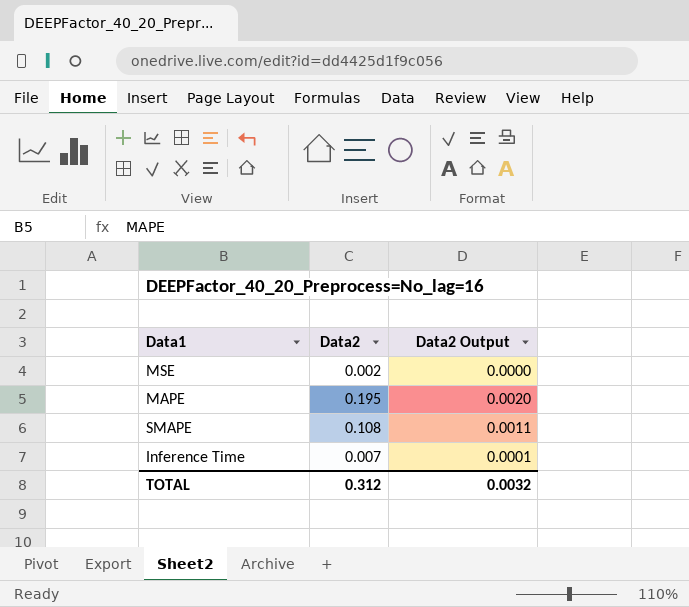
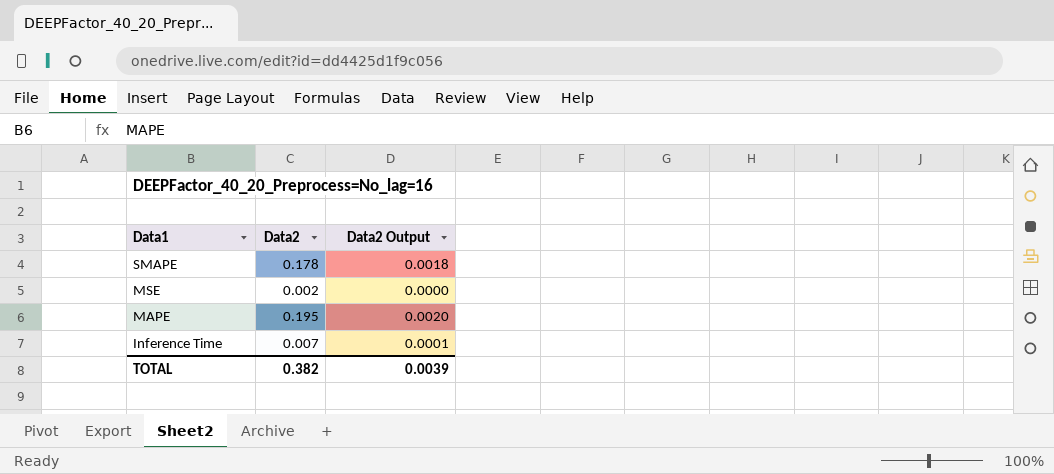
row order: none -> Data1 descending
SMAPE | Data2: 0.108 -> 0.178
SMAPE | Data2 Output: 0.0011 -> 0.0018
TOTAL | Data2: 0.312 -> 0.382
TOTAL | Data2 Output: 0.0032 -> 0.0039

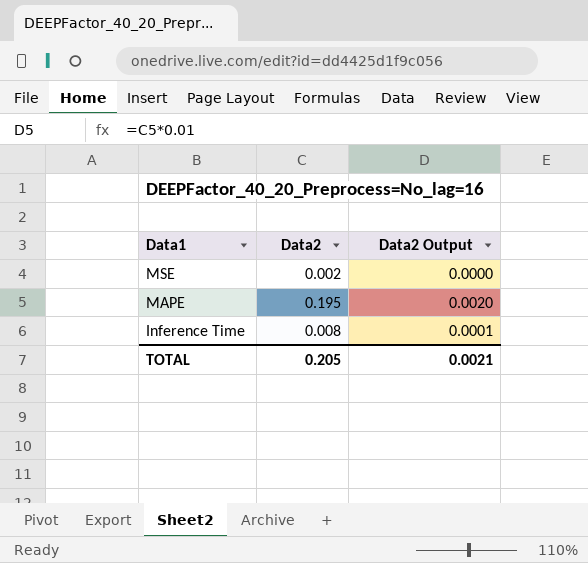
row SMAPE: 0.178 | 0.0018 -> none
Inference Time | Data2: 0.007 -> 0.008
TOTAL | Data2: 0.382 -> 0.205
TOTAL | Data2 Output: 0.0039 -> 0.0021

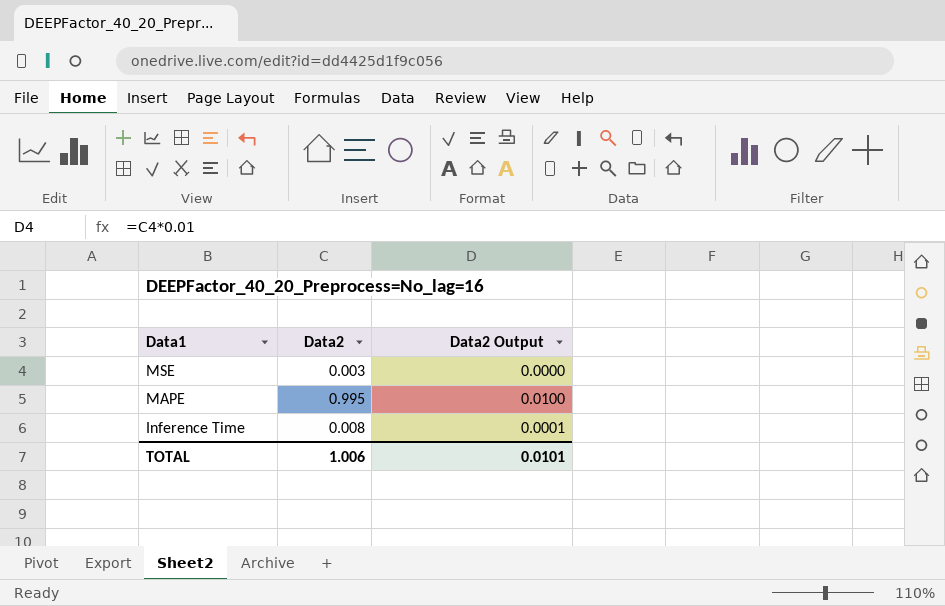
MSE | Data2: 0.002 -> 0.003
MAPE | Data2: 0.195 -> 0.995
MAPE | Data2 Output: 0.0020 -> 0.0100
TOTAL | Data2: 0.205 -> 1.006
TOTAL | Data2 Output: 0.0021 -> 0.0101

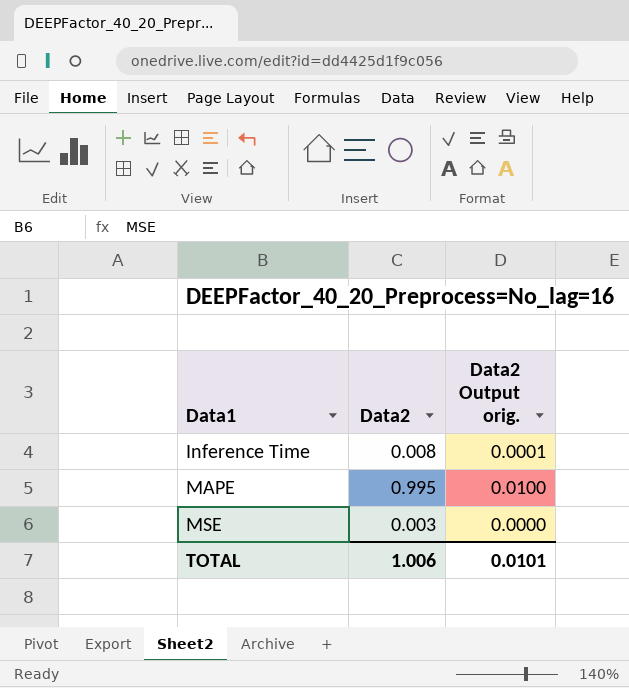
row order: Data1 descending -> Data1 ascending
column name: Data2 Output -> Data2 Output orig.

